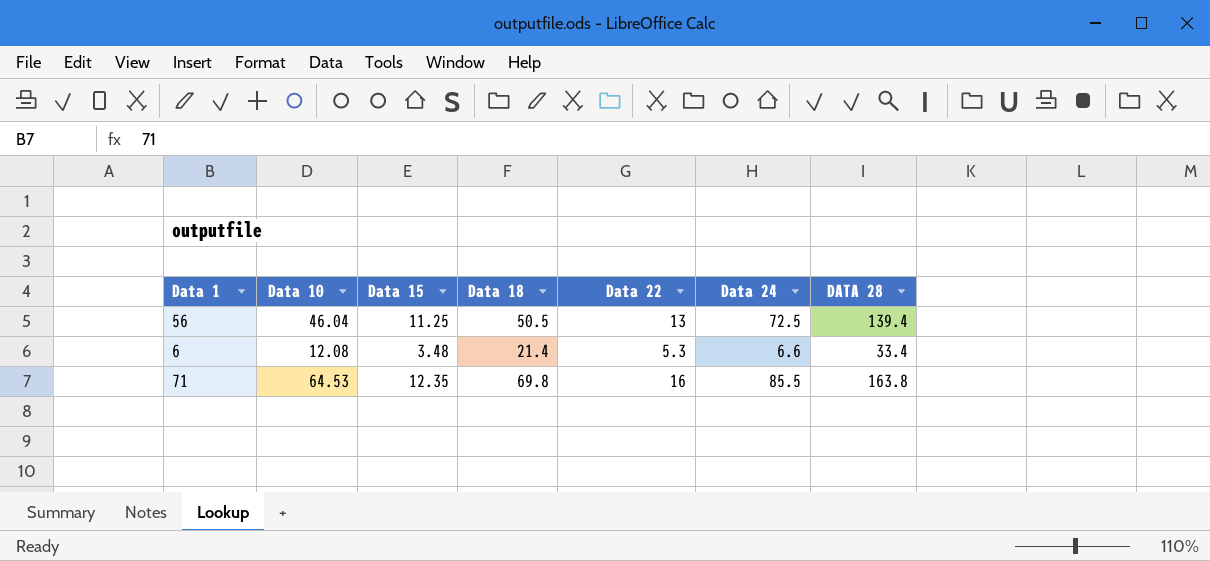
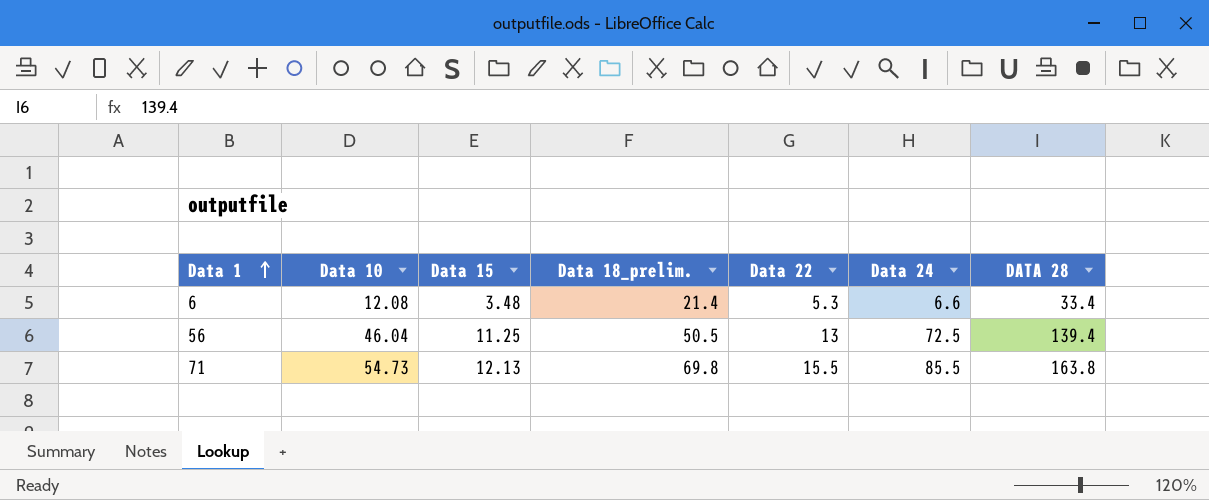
row order: none -> Data 1 ascending
column name: Data 18 -> Data 18_prelim.
71 | Data 10: 64.53 -> 54.73
71 | Data 15: 12.35 -> 12.13
71 | Data 22: 16 -> 15.5

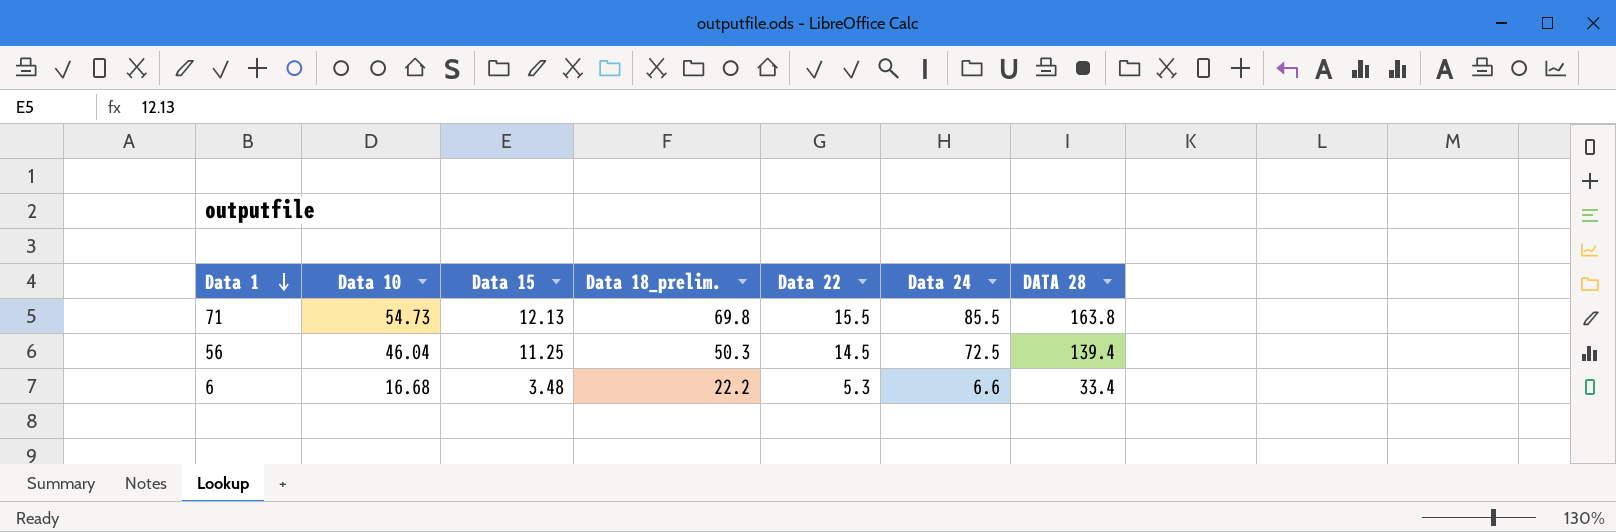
row order: Data 1 ascending -> Data 1 descending
56 | Data 18_prelim.: 50.5 -> 50.3
56 | Data 22: 13 -> 14.5
6 | Data 10: 12.08 -> 16.68
6 | Data 18_prelim.: 21.4 -> 22.2

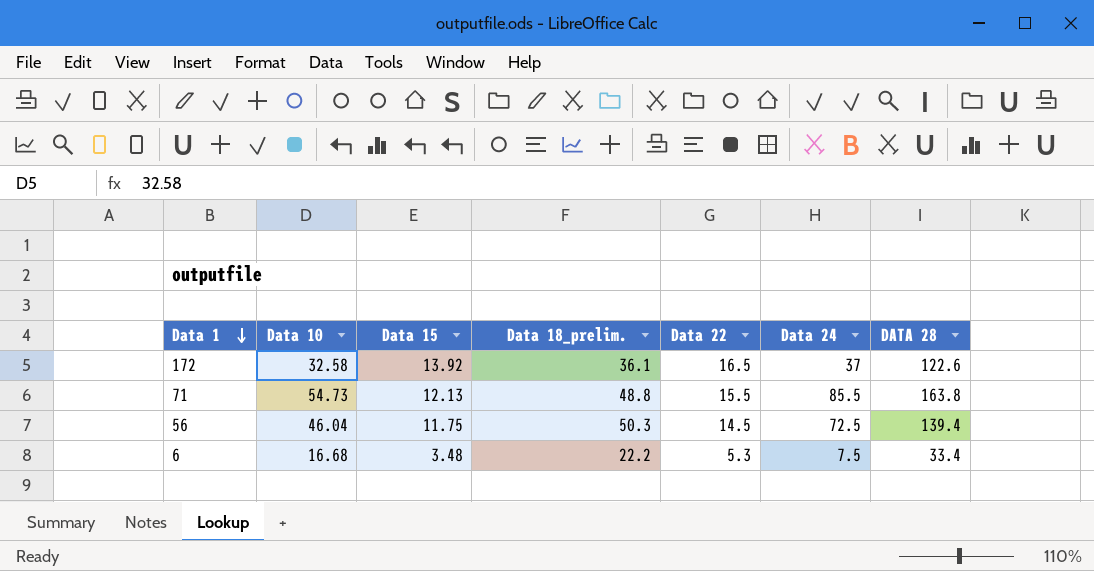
row 172: none -> 32.58 | 13.92 | 36.1 | 16.5 | 37 | 122.6
71 | Data 18_prelim.: 69.8 -> 48.8
56 | Data 15: 11.25 -> 11.75
6 | Data 24: 6.6 -> 7.5

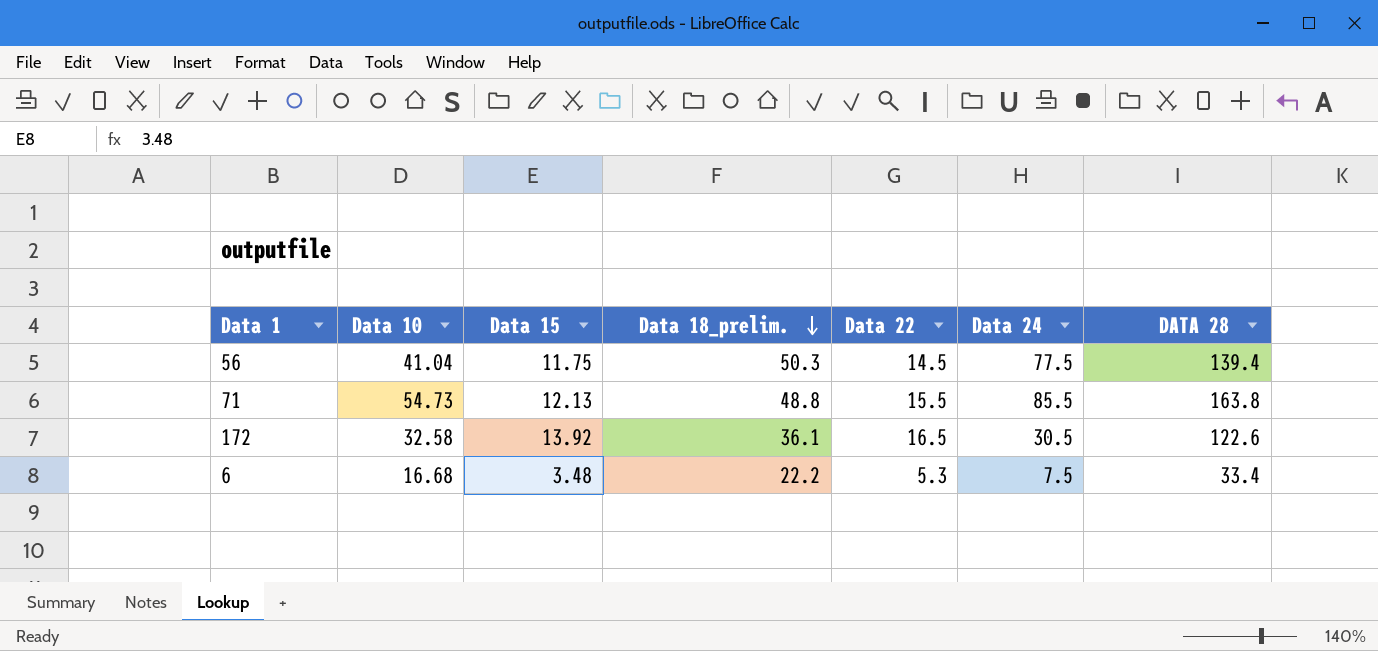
row order: Data 1 descending -> Data 18_prelim. descending
56 | Data 10: 46.04 -> 41.04
56 | Data 24: 72.5 -> 77.5
172 | Data 24: 37 -> 30.5

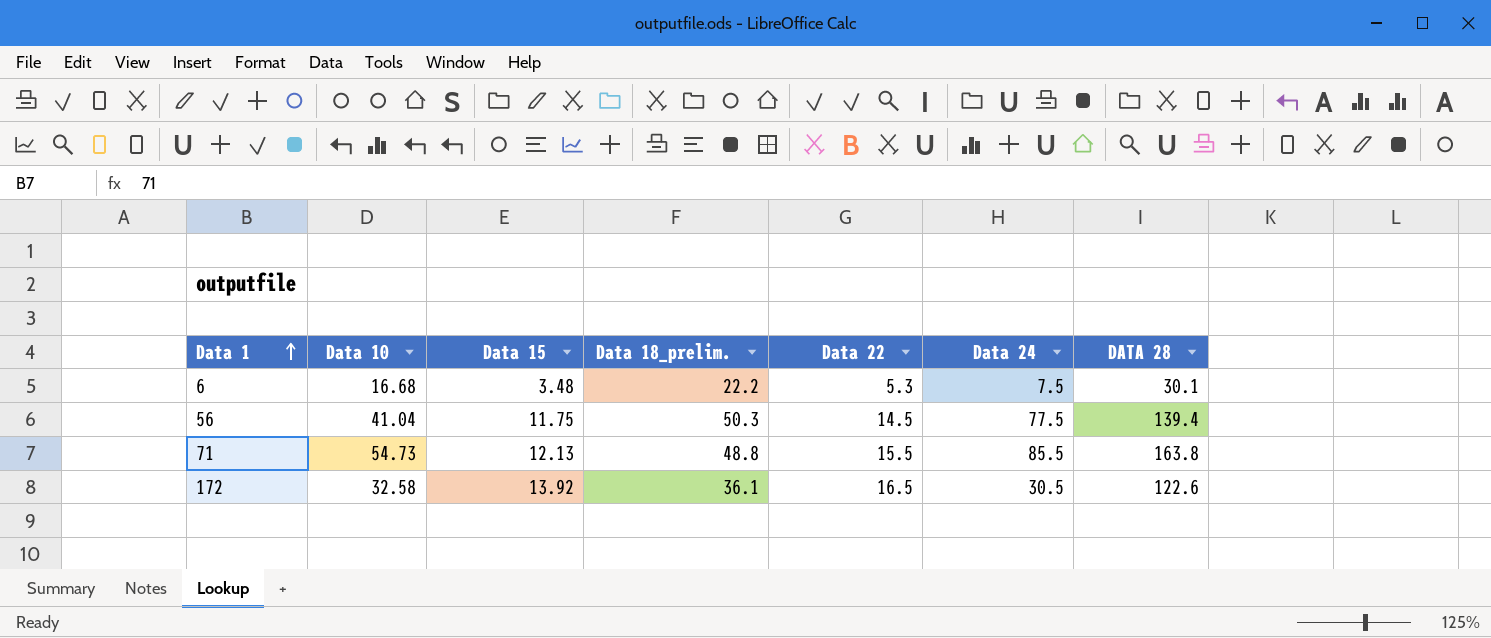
row order: Data 18_prelim. descending -> Data 1 ascending
6 | DATA 28: 33.4 -> 30.1

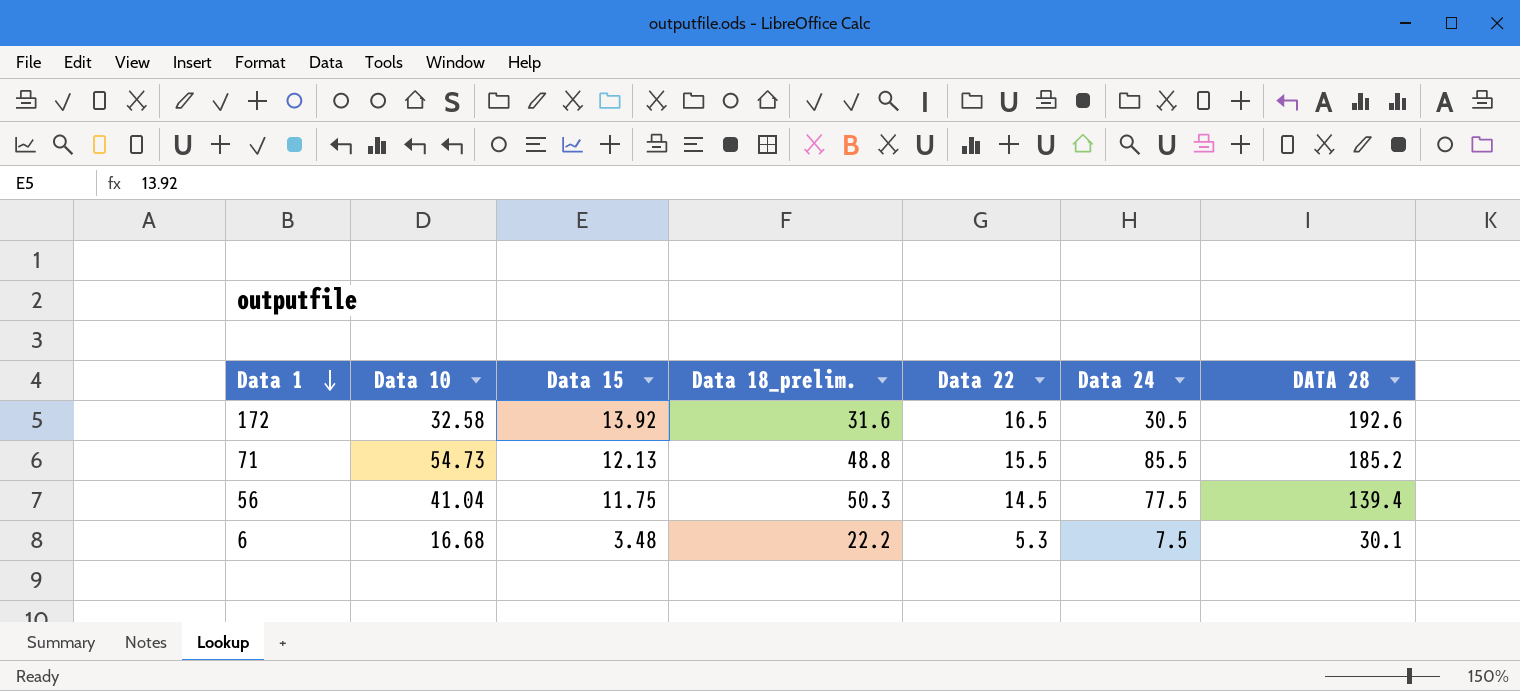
row order: Data 1 ascending -> Data 1 descending
172 | Data 18_prelim.: 36.1 -> 31.6
172 | DATA 28: 122.6 -> 192.6
71 | DATA 28: 163.8 -> 185.2

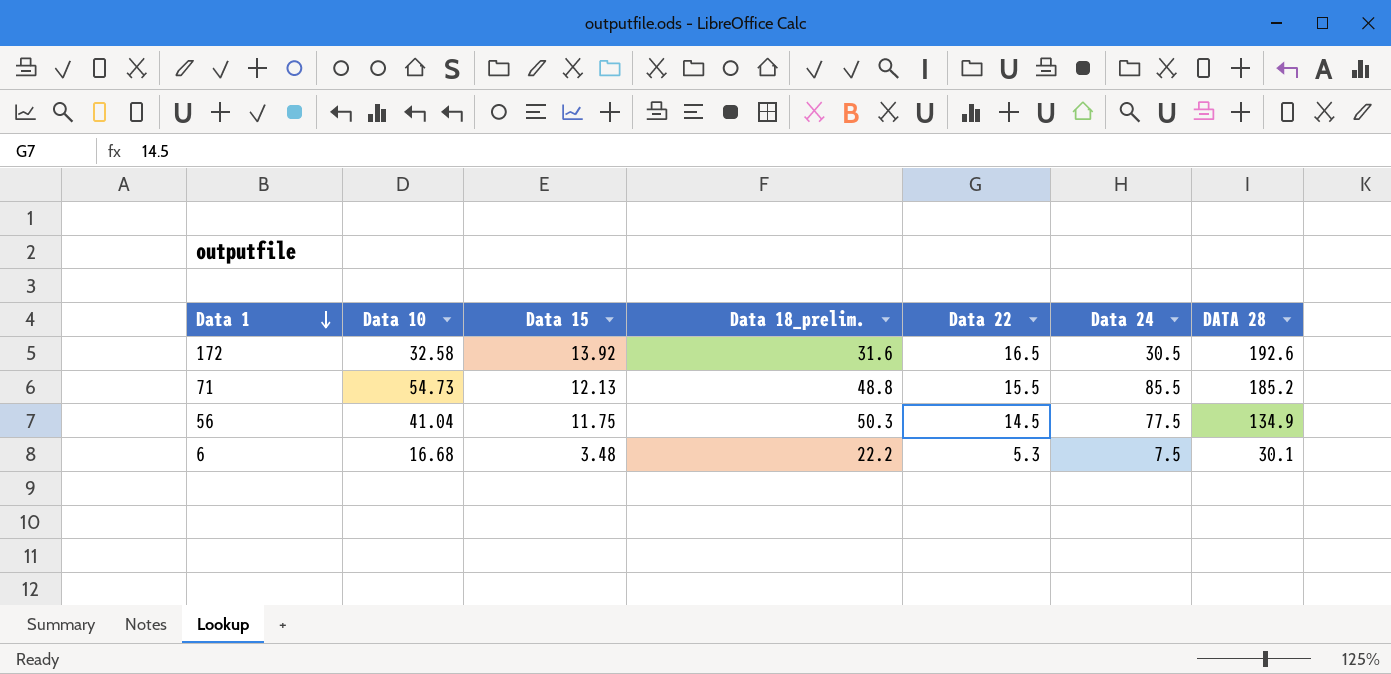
56 | DATA 28: 139.4 -> 134.9

